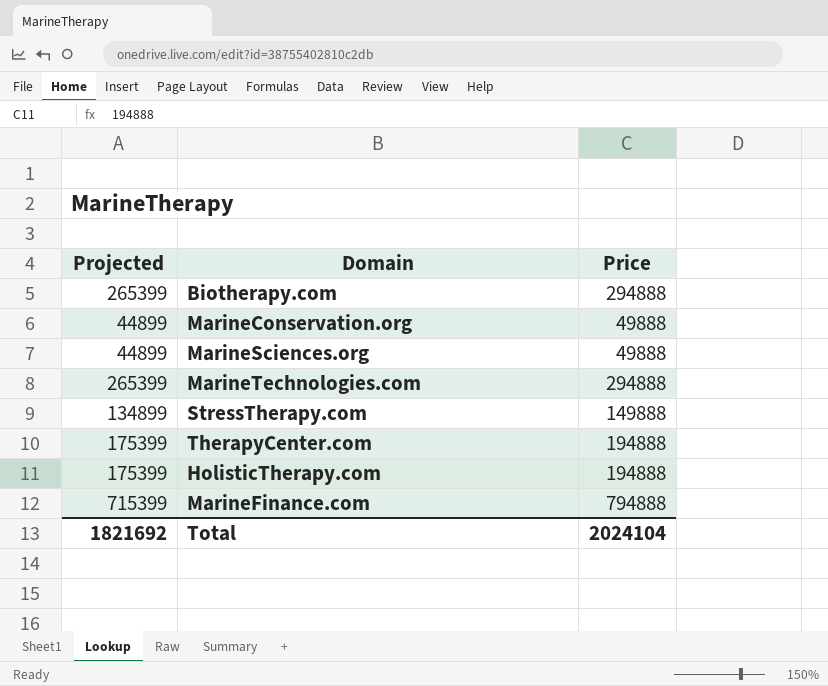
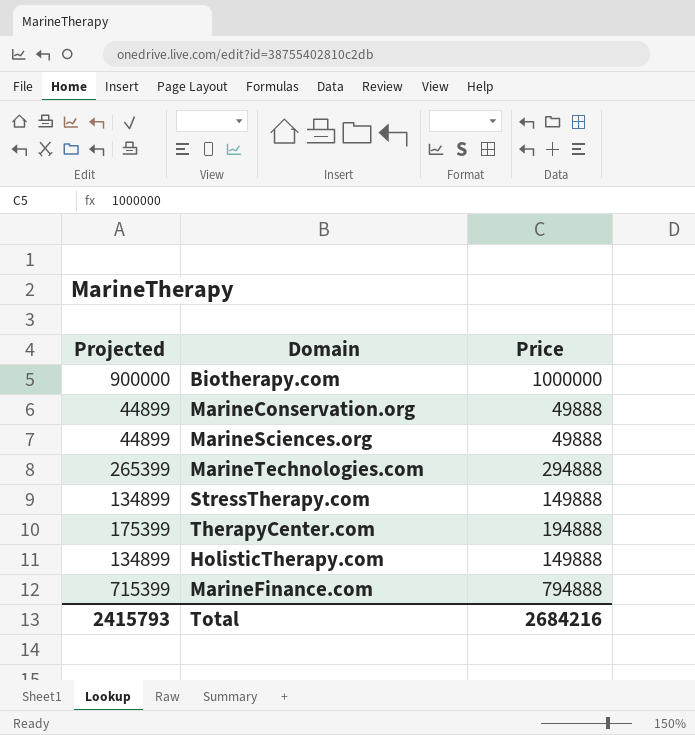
Biotherapy.com | Projected: 265399 -> 900000
Biotherapy.com | Price: 294888 -> 1000000
HolisticTherapy.com | Projected: 175399 -> 134899
HolisticTherapy.com | Price: 194888 -> 149888
Total | Projected: 1821692 -> 2415793
Total | Price: 2024104 -> 2684216

